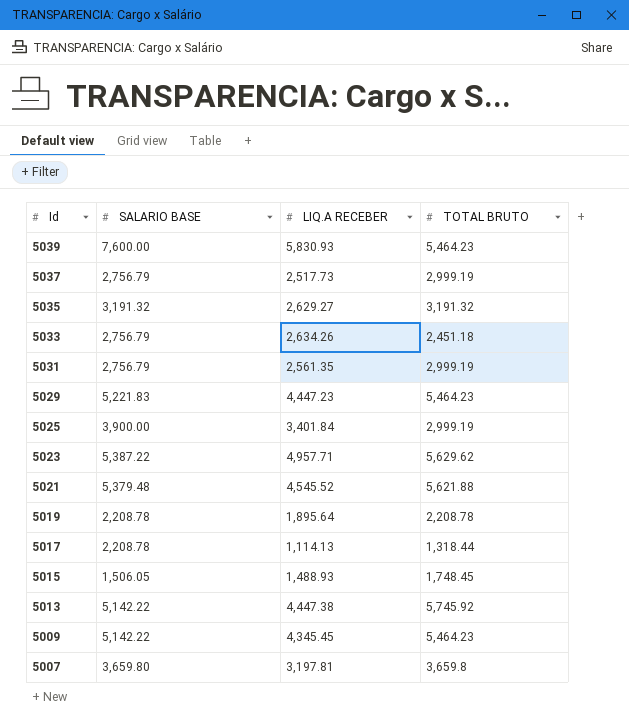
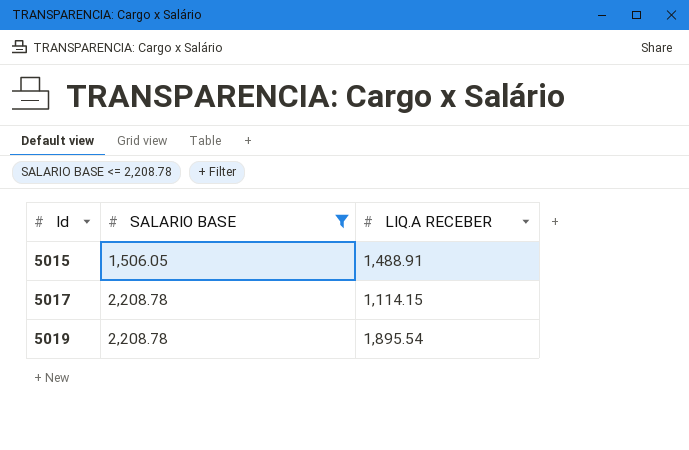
filter: none -> SALARIO BASE <= 2,208.78
row order: Id descending -> Id ascending
column TOTAL BRUTO | position: 4 -> none
5015 | LIQ.A RECEBER: 1,488.93 -> 1,488.91
5017 | LIQ.A RECEBER: 1,114.13 -> 1,114.15
5019 | LIQ.A RECEBER: 1,895.64 -> 1,895.54

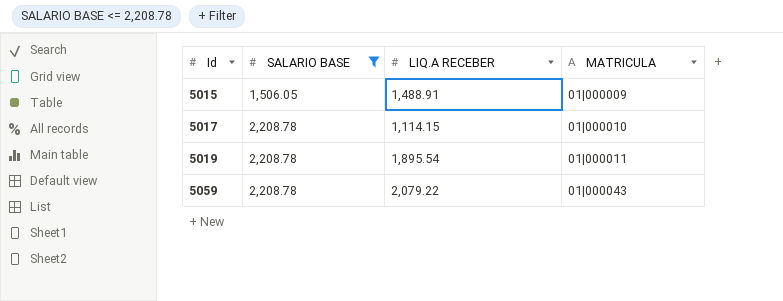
column MATRICULA | position: none -> 4
row 5059: none -> 2,208.78 | 2,079.22 | 01|000043

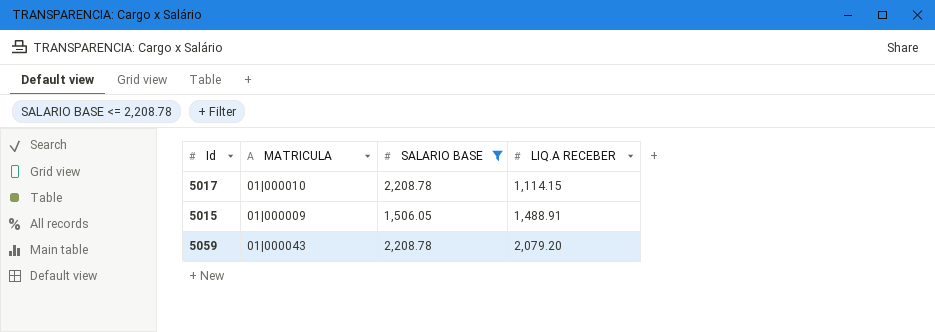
row order: Id ascending -> LIQ.A RECEBER ascending
column MATRICULA | position: 4 -> 2
row 5019: 2,208.78 | 1,895.54 | 01|000011 -> none
5059 | LIQ.A RECEBER: 2,079.22 -> 2,079.20

